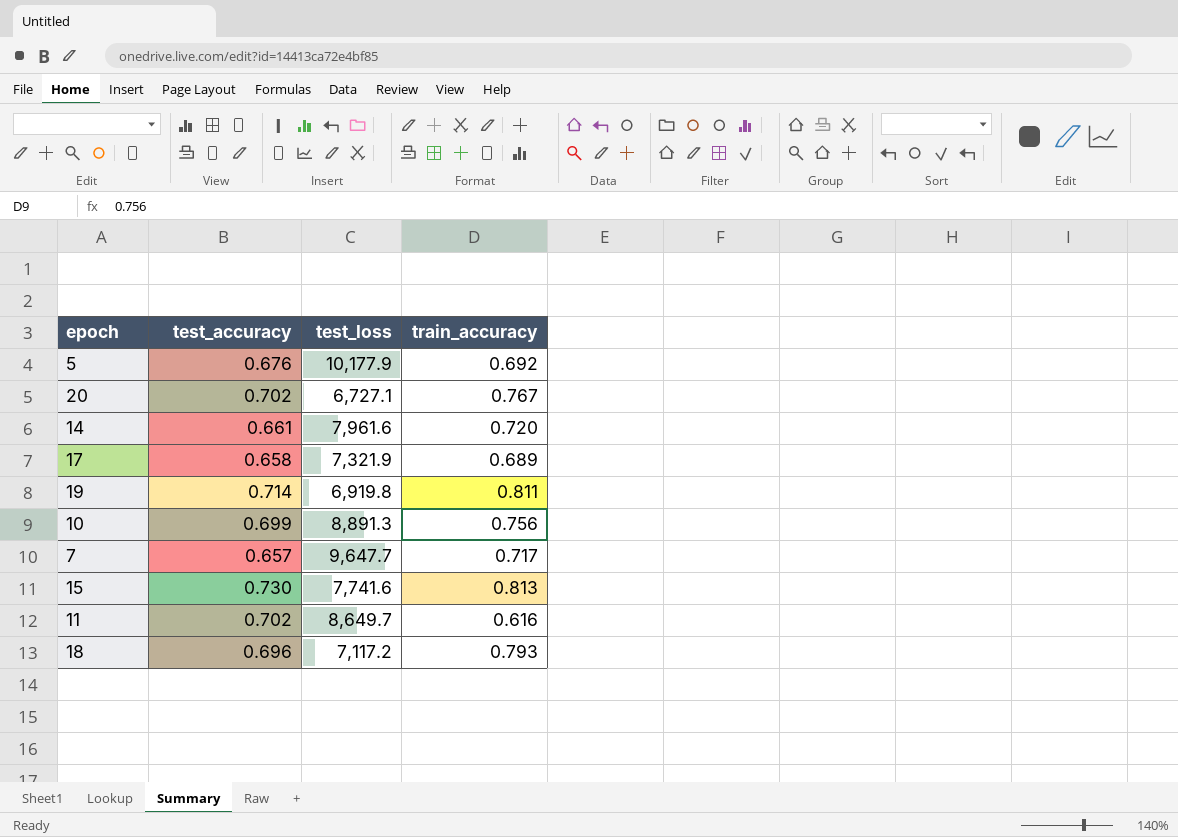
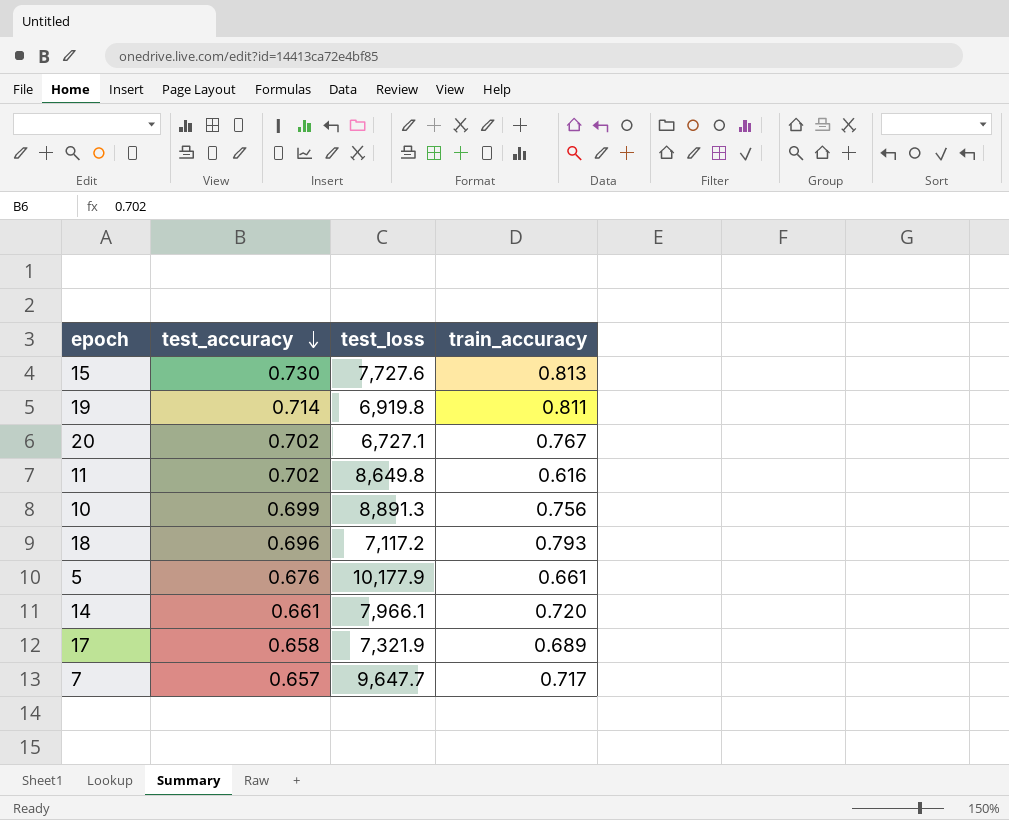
row order: none -> test_accuracy descending
15 | test_loss: 7,741.6 -> 7,727.6
11 | test_loss: 8,649.7 -> 8,649.8
5 | train_accuracy: 0.692 -> 0.661
14 | test_loss: 7,961.6 -> 7,966.1

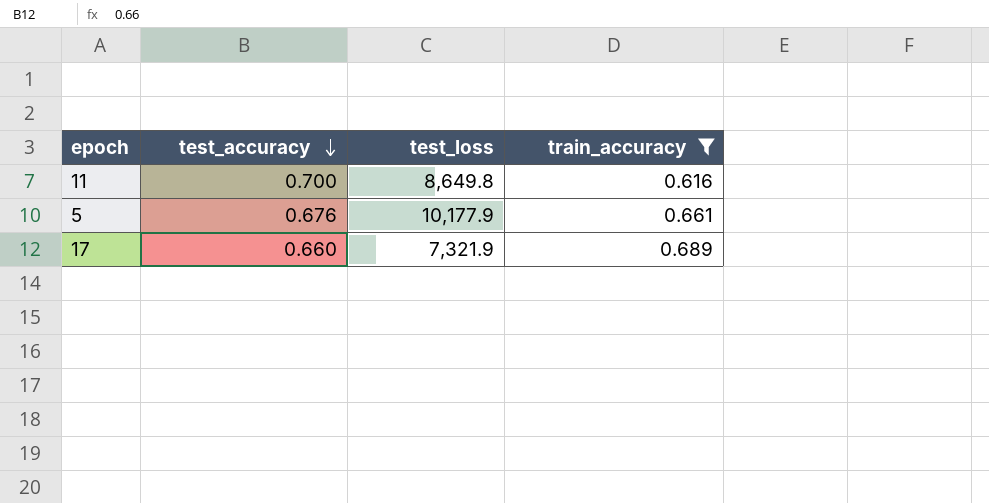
filter: none -> train_accuracy <= 0.689
11 | test_accuracy: 0.702 -> 0.700
17 | test_accuracy: 0.658 -> 0.660

